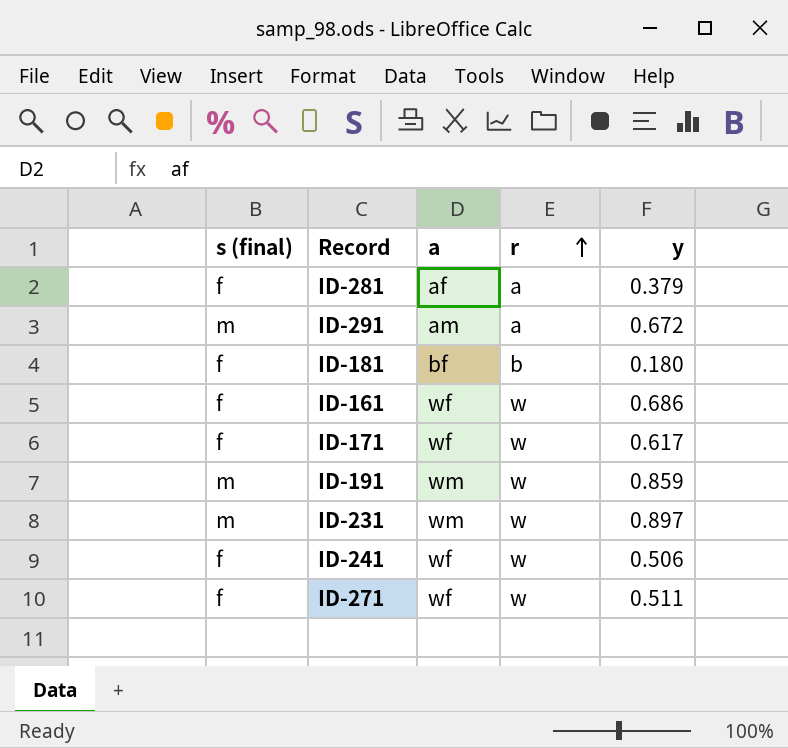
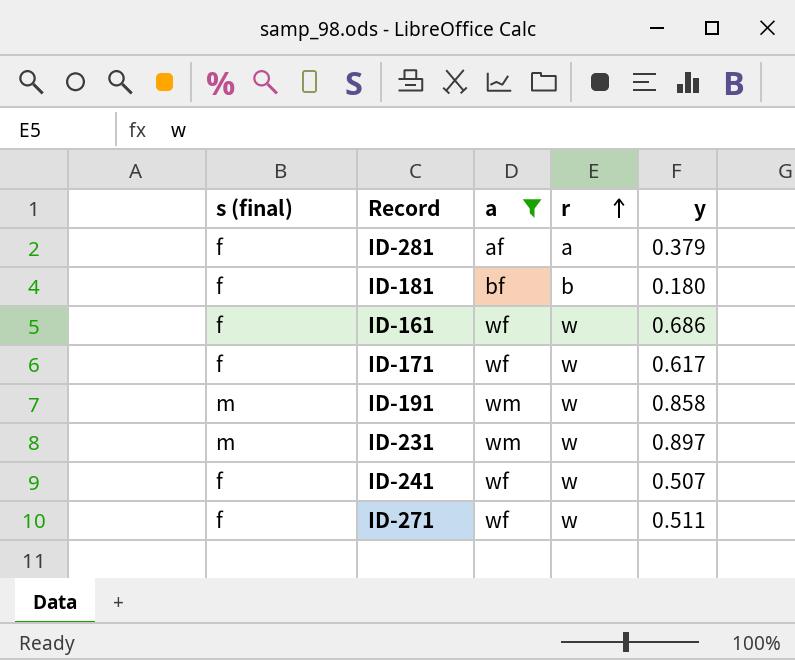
filter: none -> a != am
ID-191 | y: 0.859 -> 0.858
ID-241 | y: 0.506 -> 0.507

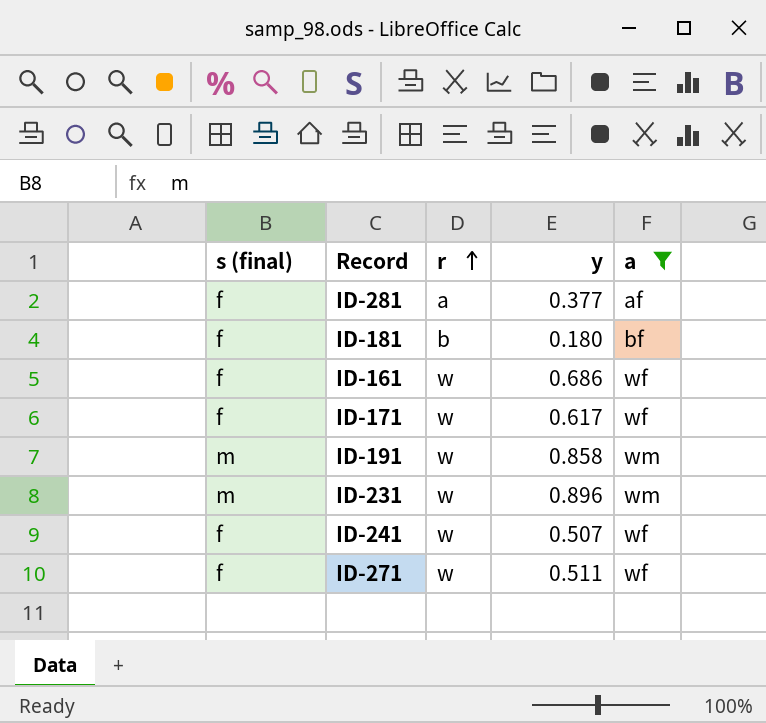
column a | position: 3 -> 5
ID-281 | y: 0.379 -> 0.377
ID-231 | y: 0.897 -> 0.896

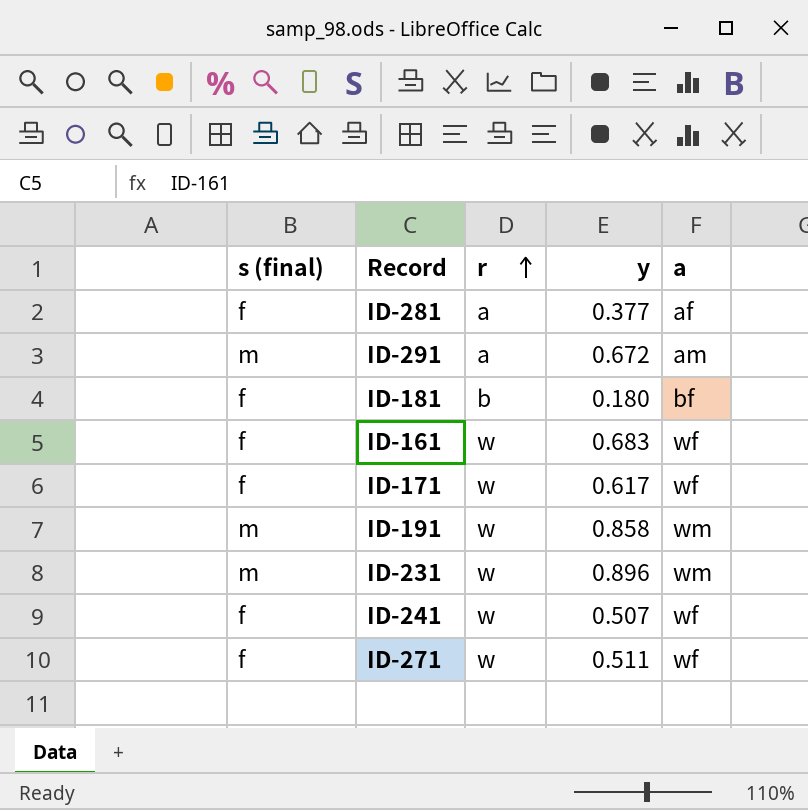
filter: a != am -> none
ID-161 | y: 0.686 -> 0.683

